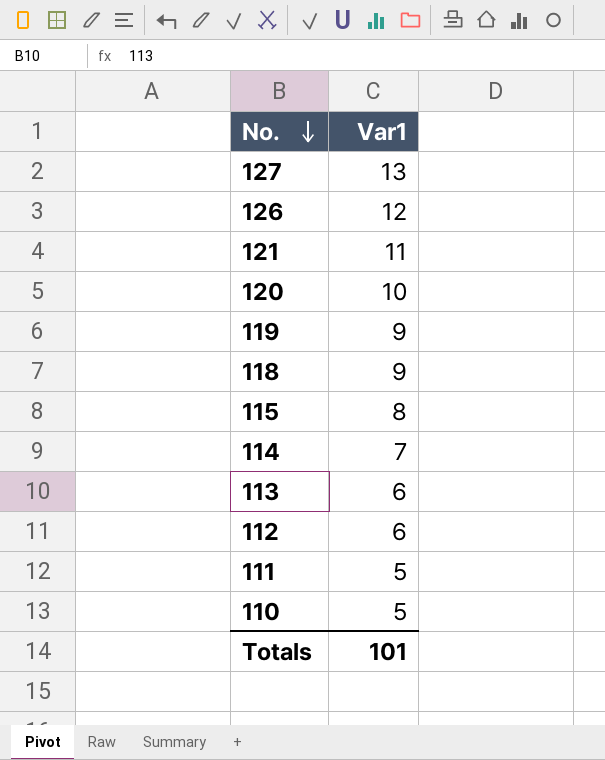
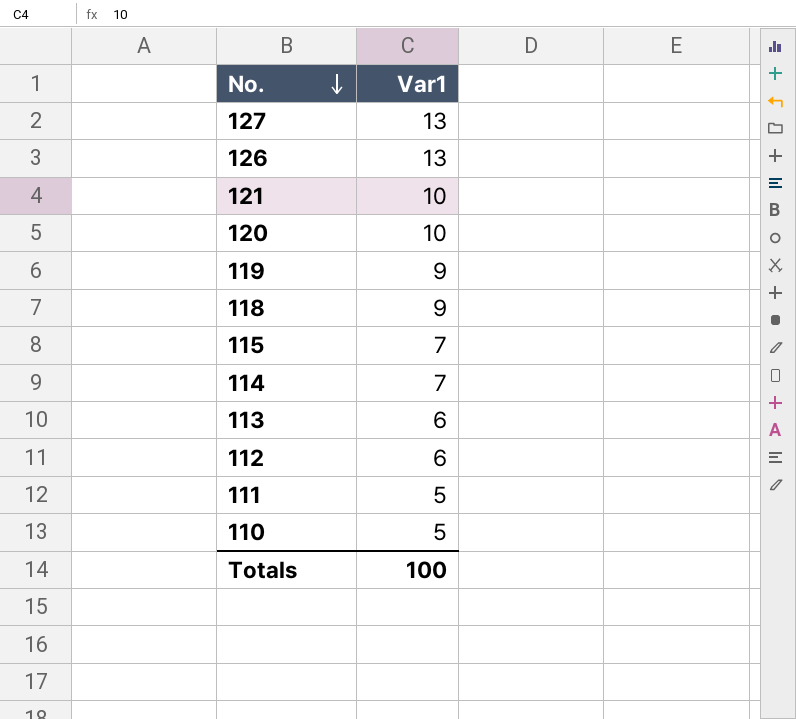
126 | Var1: 12 -> 13
121 | Var1: 11 -> 10
115 | Var1: 8 -> 7
Totals | Var1: 101 -> 100

